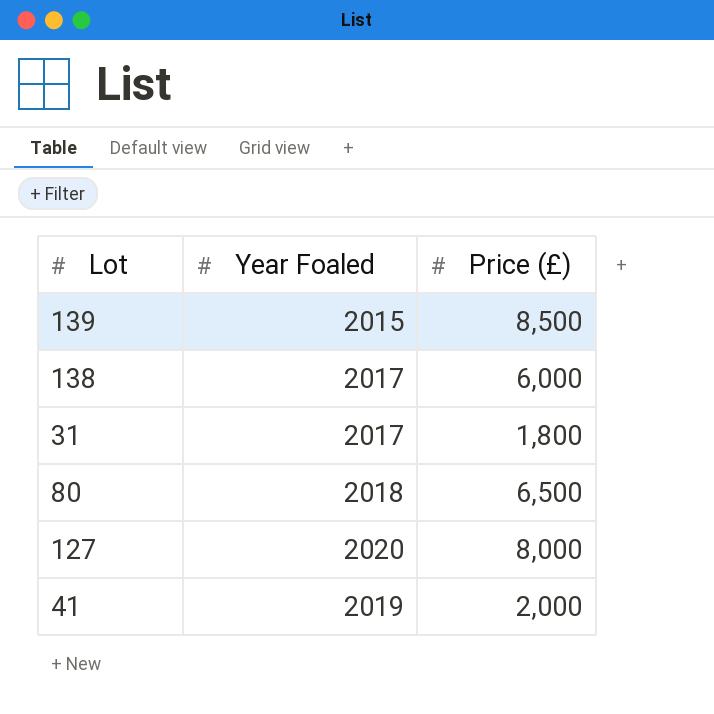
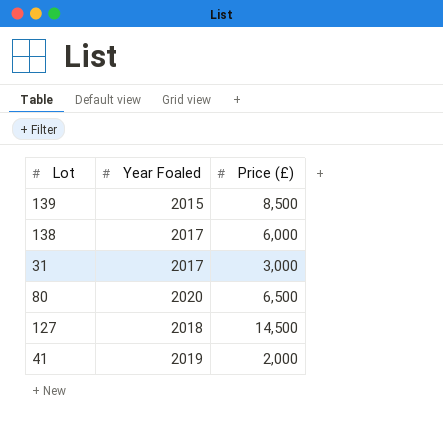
31 | Price (£): 1,800 -> 3,000
80 | Year Foaled: 2018 -> 2020
127 | Year Foaled: 2020 -> 2018
127 | Price (£): 8,000 -> 14,500

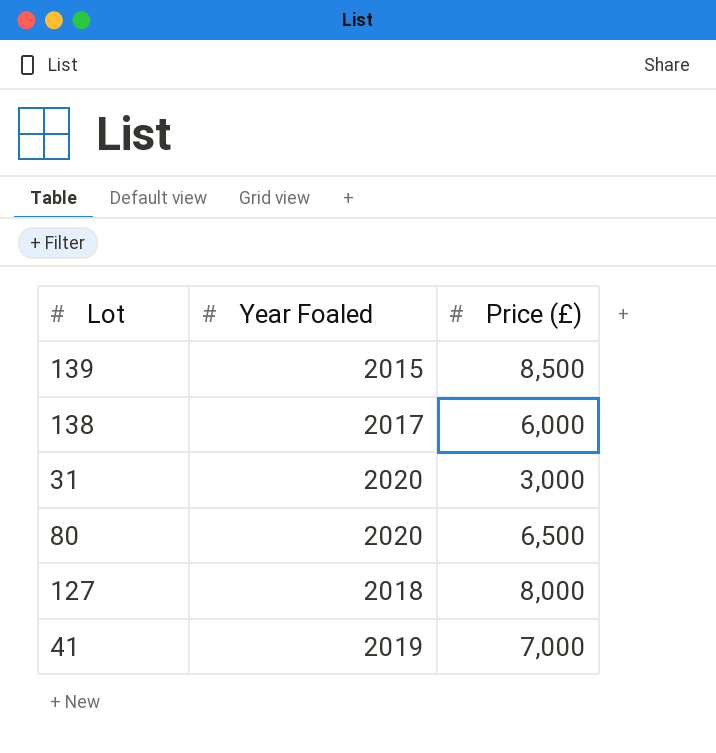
31 | Year Foaled: 2017 -> 2020
127 | Price (£): 14,500 -> 8,000
41 | Price (£): 2,000 -> 7,000

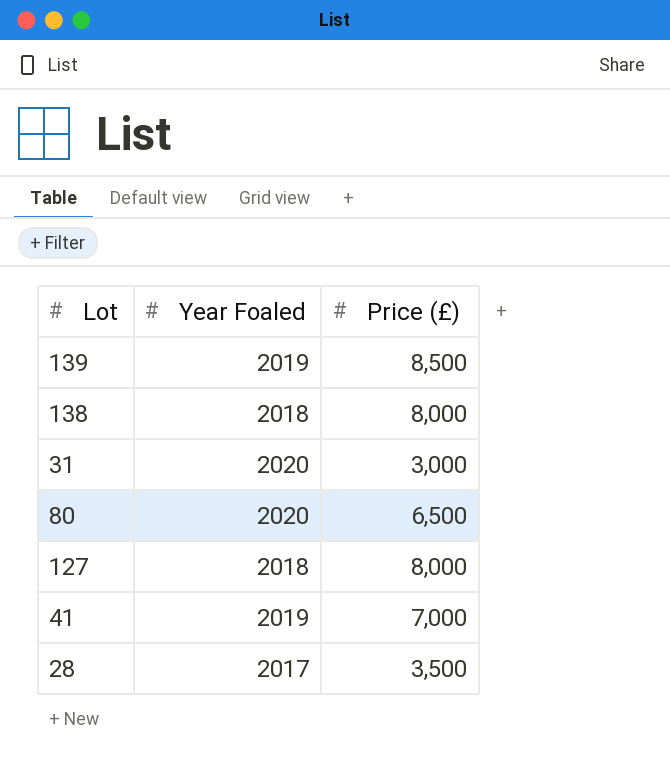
139 | Year Foaled: 2015 -> 2019
138 | Year Foaled: 2017 -> 2018
138 | Price (£): 6,000 -> 8,000
row 28: none -> 2017 | 3,500

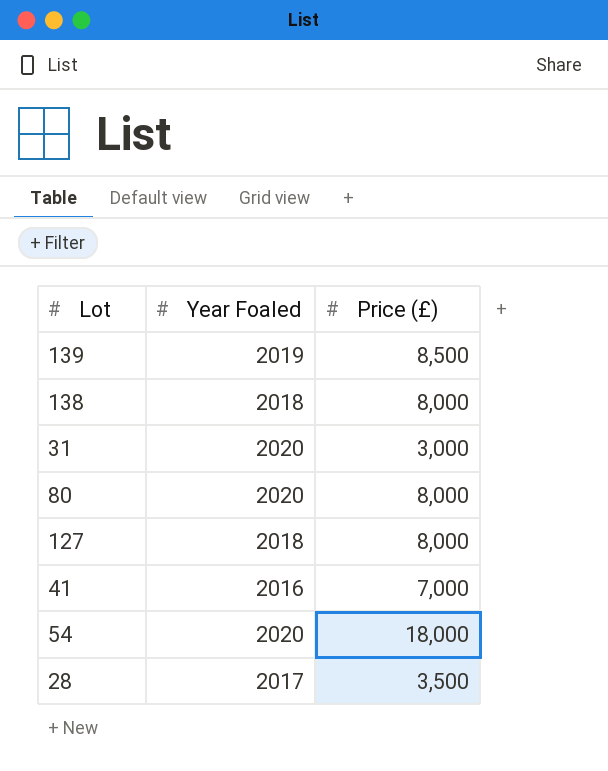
80 | Price (£): 6,500 -> 8,000
41 | Year Foaled: 2019 -> 2016
row 54: none -> 2020 | 18,000

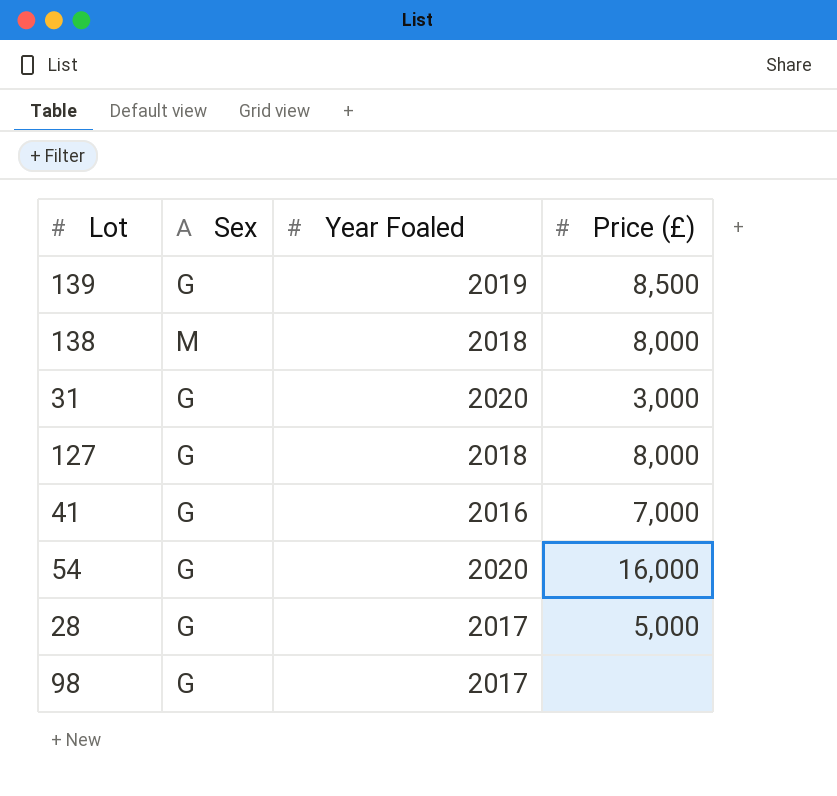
column Sex | position: none -> 2
row 80: 2020 | 8,000 -> none
54 | Price (£): 18,000 -> 16,000
28 | Price (£): 3,500 -> 5,000
row 98: none -> G | 2017 | none

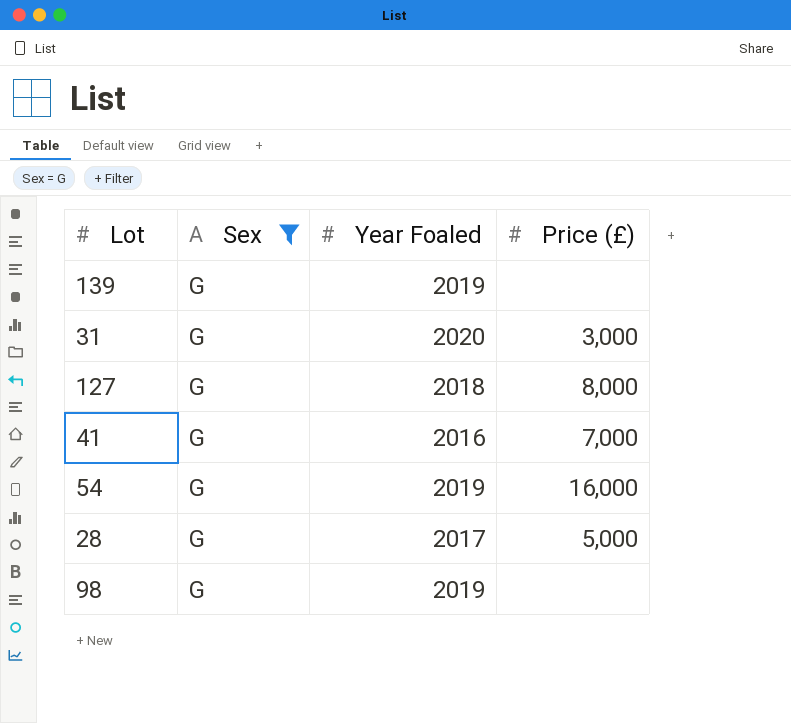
filter: none -> Sex = G
139 | Price (£): 8,500 -> none
54 | Year Foaled: 2020 -> 2019
98 | Year Foaled: 2017 -> 2019

